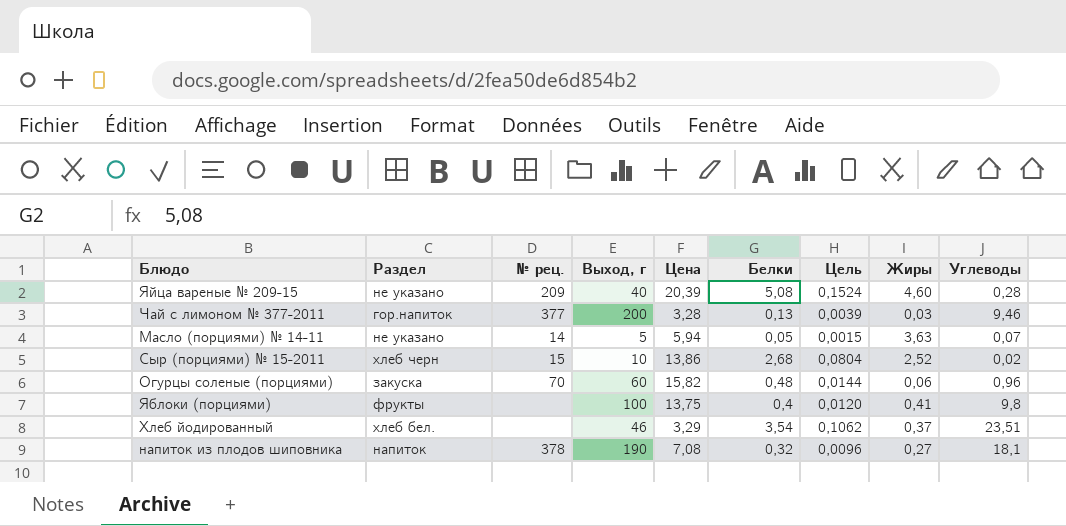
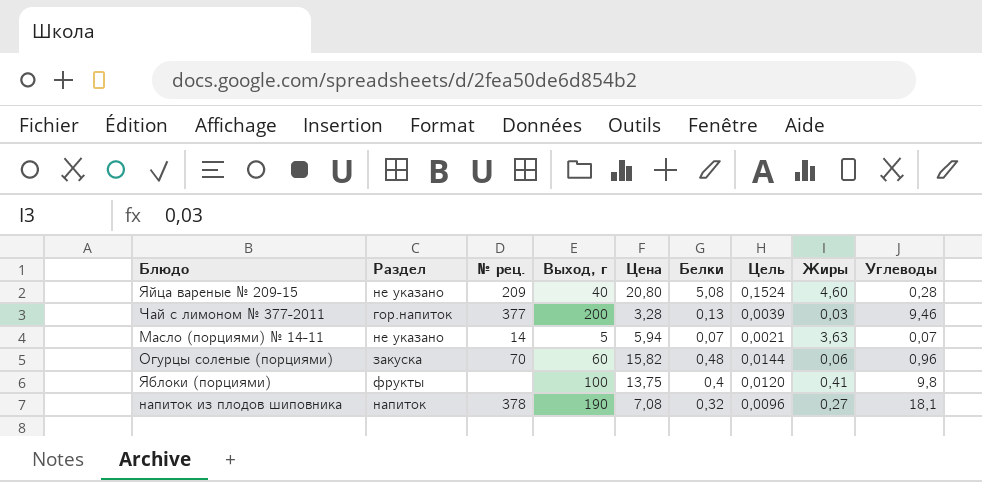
row Сыр (порциями) № 15-2011: хлеб черн | 15 | 10 | 13,86 | 2,68 | 0,0804 | 2,52 | 0,02 -> none
row Хлеб йодированный: хлеб бел. | none | 46 | 3,29 | 3,54 | 0,1062 | 0,37 | 23,51 -> none
Яйца вареные № 209-15 | Цена: 20,39 -> 20,80
Масло (порциями) № 14-11 | Белки: 0,05 -> 0,07
Масло (порциями) № 14-11 | Цель: 0,0015 -> 0,0021

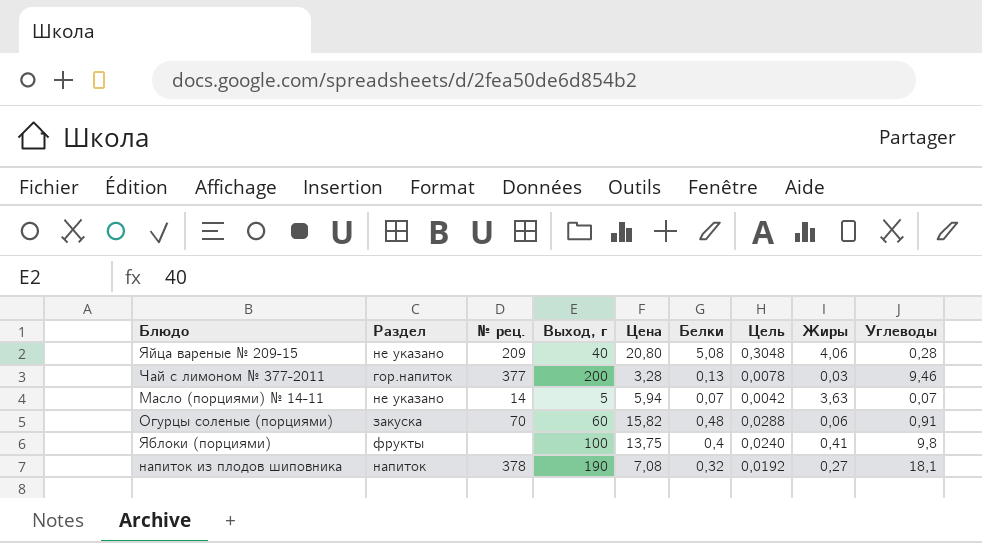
column Цель | formula: [Белки] * 0,03 -> [Белки] * 0,06
Яйца вареные № 209-15 | Жиры: 4,60 -> 4,06
Огурцы соленые (порциями) | Углеводы: 0,96 -> 0,91

